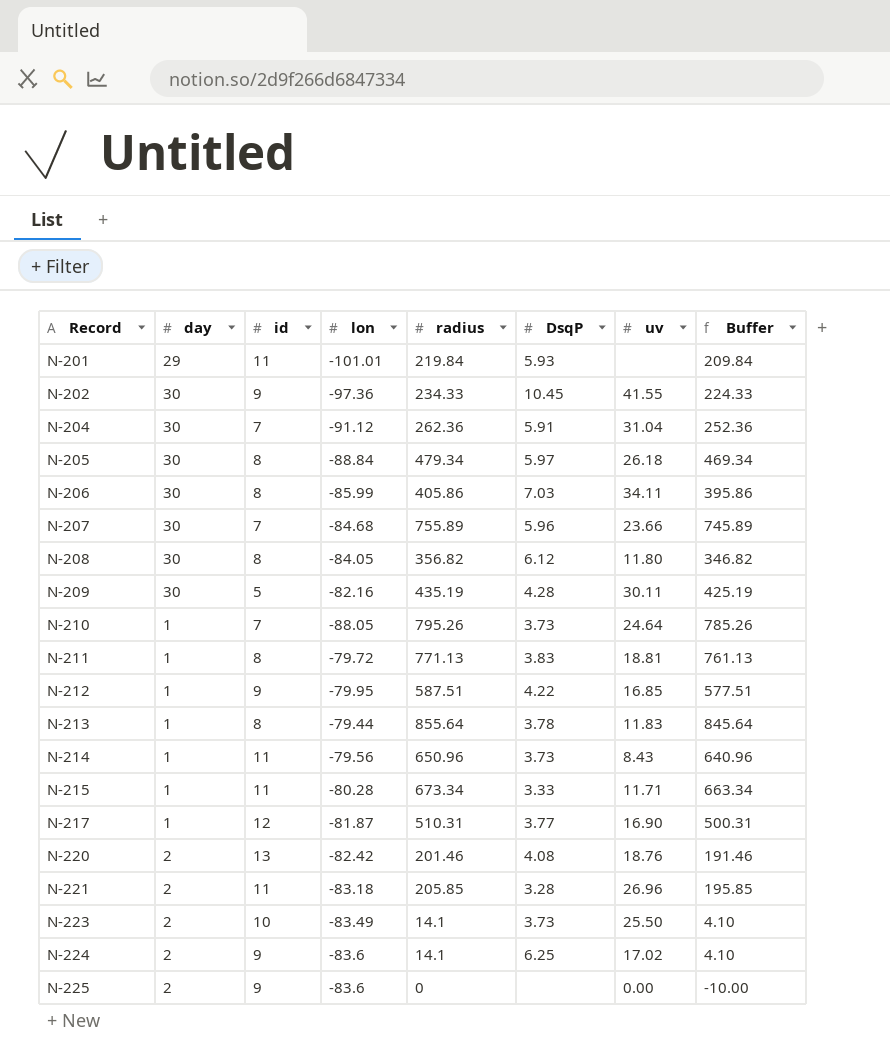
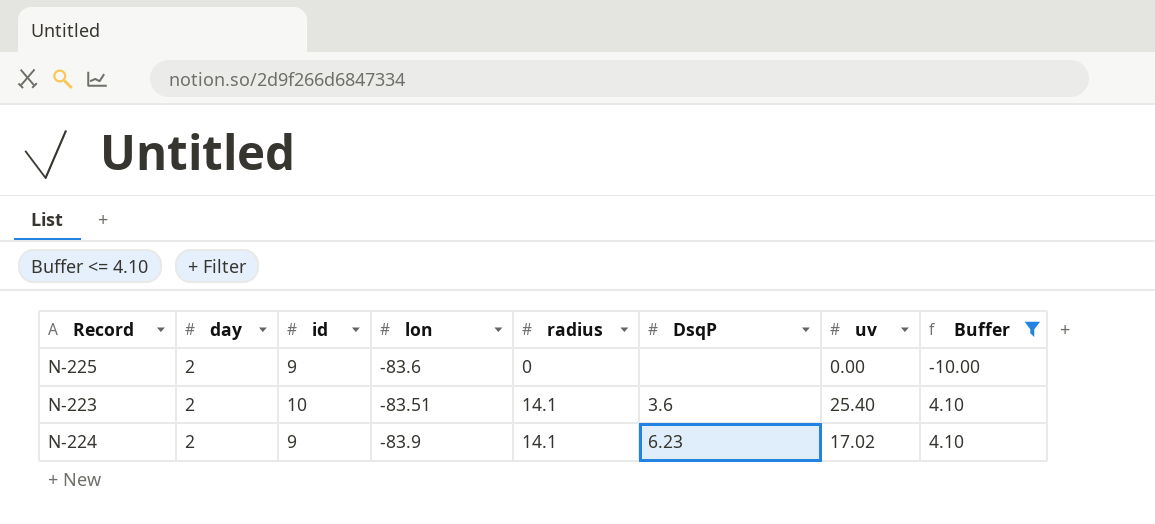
filter: none -> Buffer <= 4.10
row order: Record ascending -> radius ascending
N-223 | lon: -83.49 -> -83.51
N-223 | DsqP: 3.73 -> 3.6
N-223 | uv: 25.50 -> 25.40
N-224 | lon: -83.6 -> -83.9
N-224 | DsqP: 6.25 -> 6.23

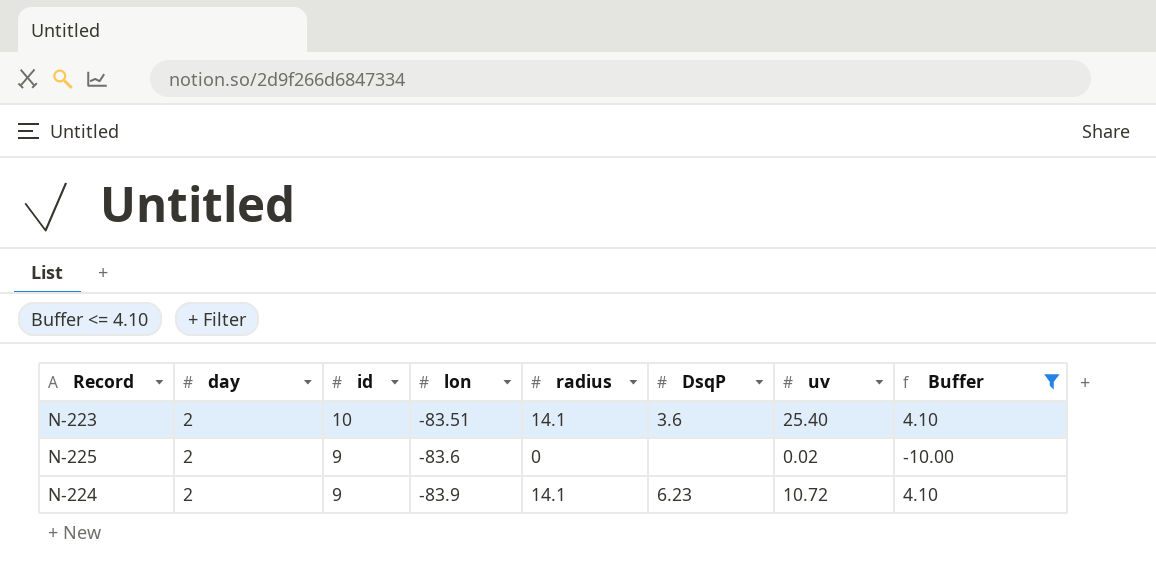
row order: radius ascending -> id descending
N-225 | uv: 0.00 -> 0.02
N-224 | uv: 17.02 -> 10.72

